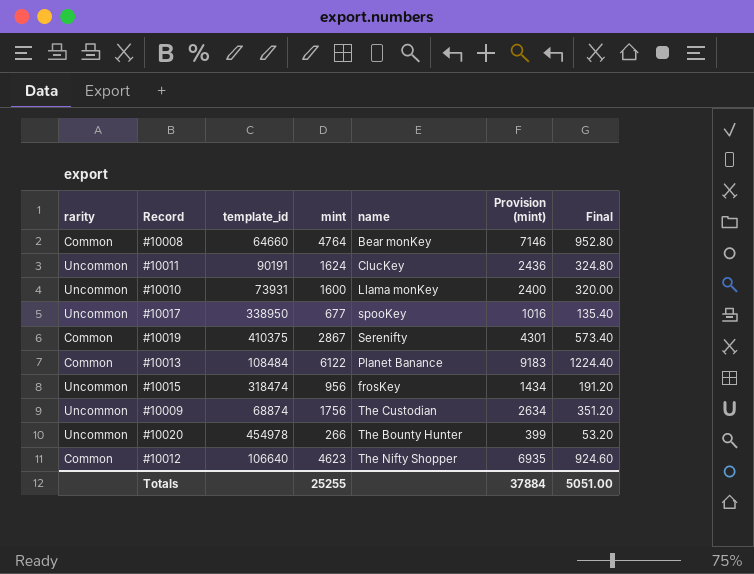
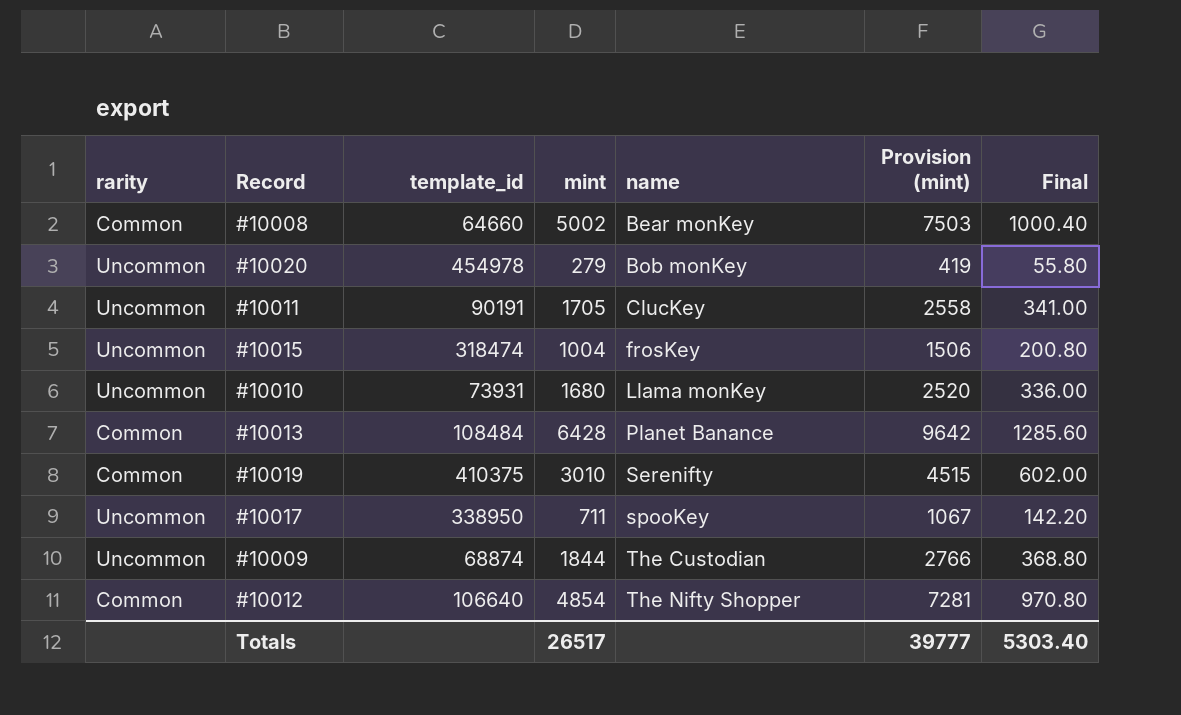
row order: none -> name ascending
#10008 | mint: 4764 -> 5002
#10008 | Provision (mint): 7146 -> 7503
#10008 | Final: 952.80 -> 1000.40
#10020 | mint: 266 -> 279
#10020 | name: The Bounty Hunter -> Bob monKey
#10020 | Provision (mint): 399 -> 419
#10020 | Final: 53.20 -> 55.80
#10011 | mint: 1624 -> 1705
#10011 | Provision (mint): 2436 -> 2558
#10011 | Final: 324.80 -> 341.00
#10015 | mint: 956 -> 1004
#10015 | Provision (mint): 1434 -> 1506
#10015 | Final: 191.20 -> 200.80
#10010 | mint: 1600 -> 1680
#10010 | Provision (mint): 2400 -> 2520
#10010 | Final: 320.00 -> 336.00
#10013 | mint: 6122 -> 6428
#10013 | Provision (mint): 9183 -> 9642
#10013 | Final: 1224.40 -> 1285.60
#10019 | mint: 2867 -> 3010
#10019 | Provision (mint): 4301 -> 4515
#10019 | Final: 573.40 -> 602.00
#10017 | mint: 677 -> 711
#10017 | Provision (mint): 1016 -> 1067
#10017 | Final: 135.40 -> 142.20
#10009 | mint: 1756 -> 1844
#10009 | Provision (mint): 2634 -> 2766
#10009 | Final: 351.20 -> 368.80
#10012 | mint: 4623 -> 4854
#10012 | Provision (mint): 6935 -> 7281
#10012 | Final: 924.60 -> 970.80
Totals | mint: 25255 -> 26517
Totals | Provision (mint): 37884 -> 39777
Totals | Final: 5051.00 -> 5303.40

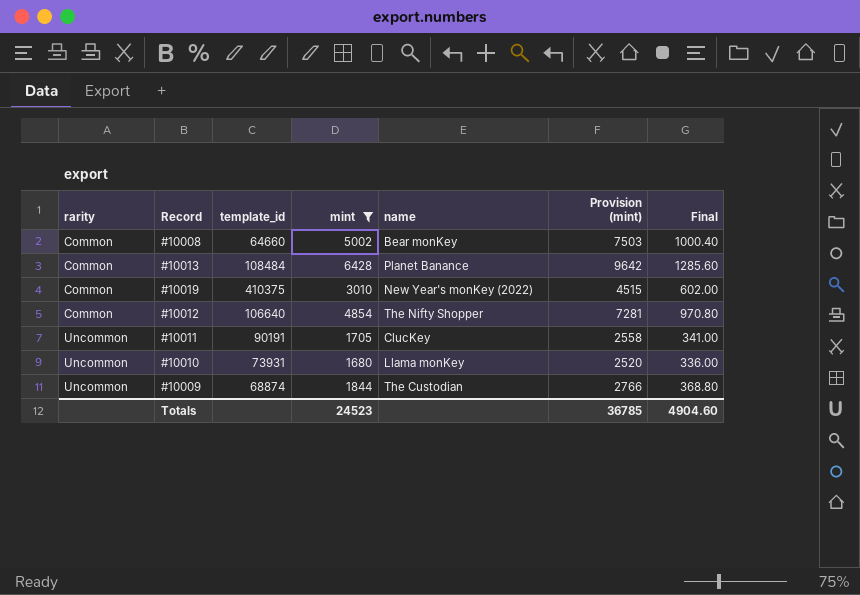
filter: none -> mint >= 1680
row order: name ascending -> rarity ascending
#10019 | name: Serenifty -> New Year's monKey (2022)
Totals | mint: 26517 -> 24523
Totals | Provision (mint): 39777 -> 36785
Totals | Final: 5303.40 -> 4904.60

